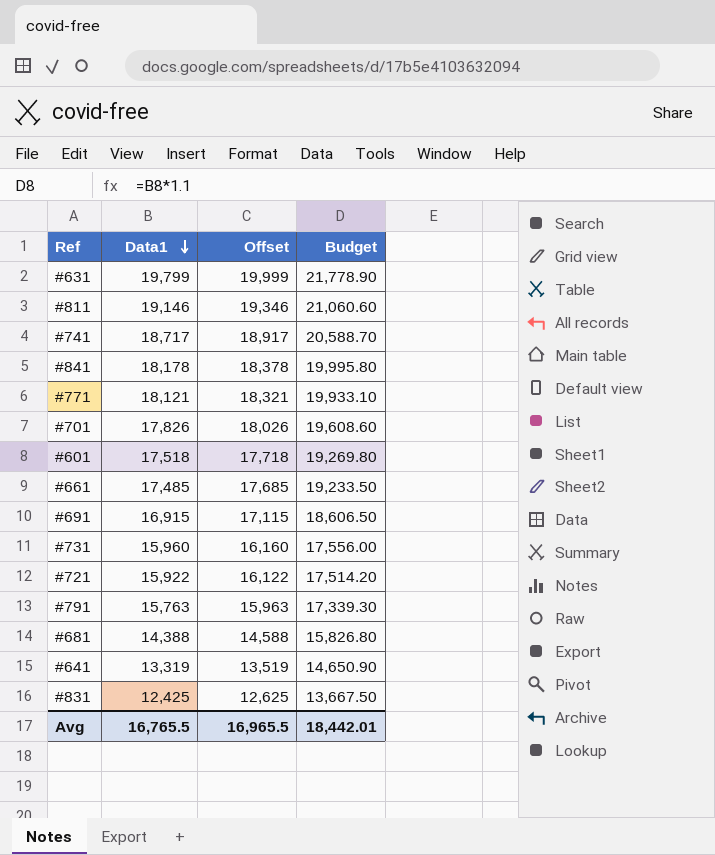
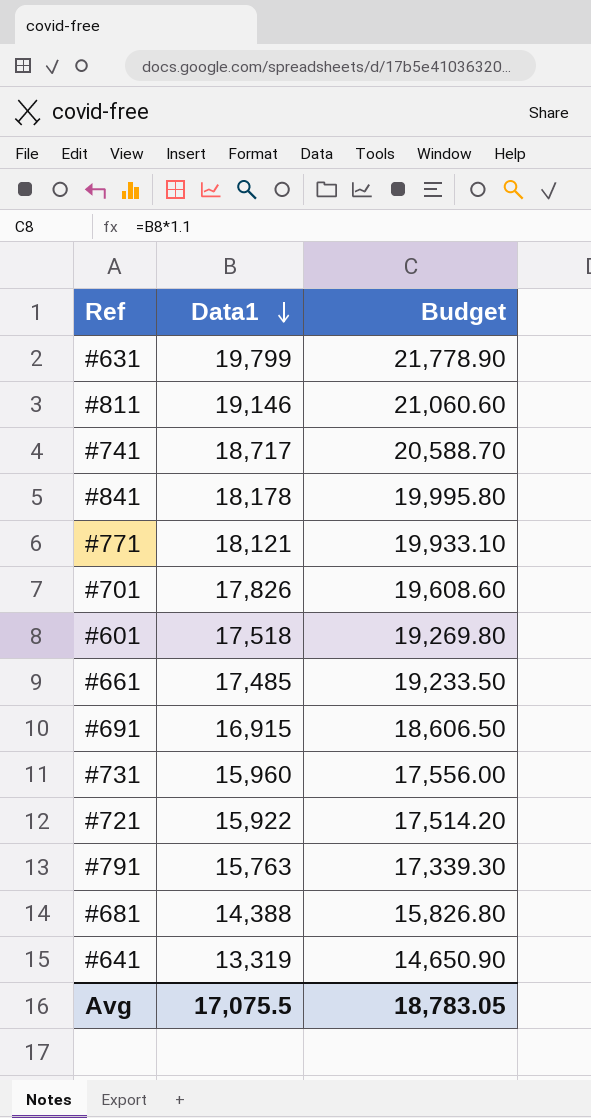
column Offset | formula: [Data1] + 200 -> none
row #831: 12,425 | 12,625 | 13,667.50 -> none
Avg | Data1: 16,765.5 -> 17,075.5
Avg | Budget: 18,442.01 -> 18,783.05

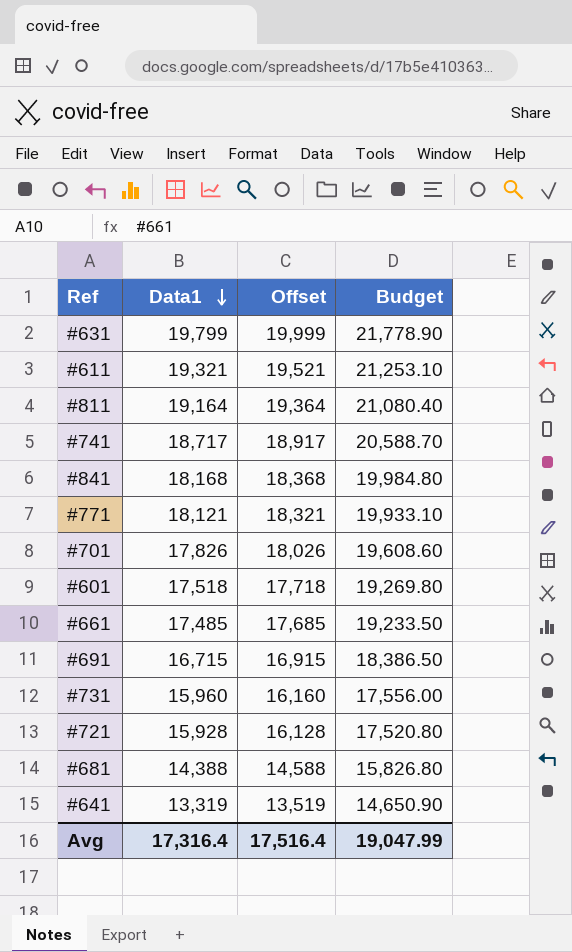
column Offset | formula: none -> [Data1] + 200
row #791: 15,763 | 17,339.30 -> none
row #611: none -> 19,321 | 19,521 | 21,253.10
#811 | Data1: 19,146 -> 19,164
#811 | Budget: 21,060.60 -> 21,080.40
#841 | Data1: 18,178 -> 18,168
#841 | Budget: 19,995.80 -> 19,984.80
#691 | Data1: 16,915 -> 16,715
#691 | Budget: 18,606.50 -> 18,386.50
#721 | Data1: 15,922 -> 15,928
#721 | Budget: 17,514.20 -> 17,520.80
Avg | Data1: 17,075.5 -> 17,316.4
Avg | Budget: 18,783.05 -> 19,047.99

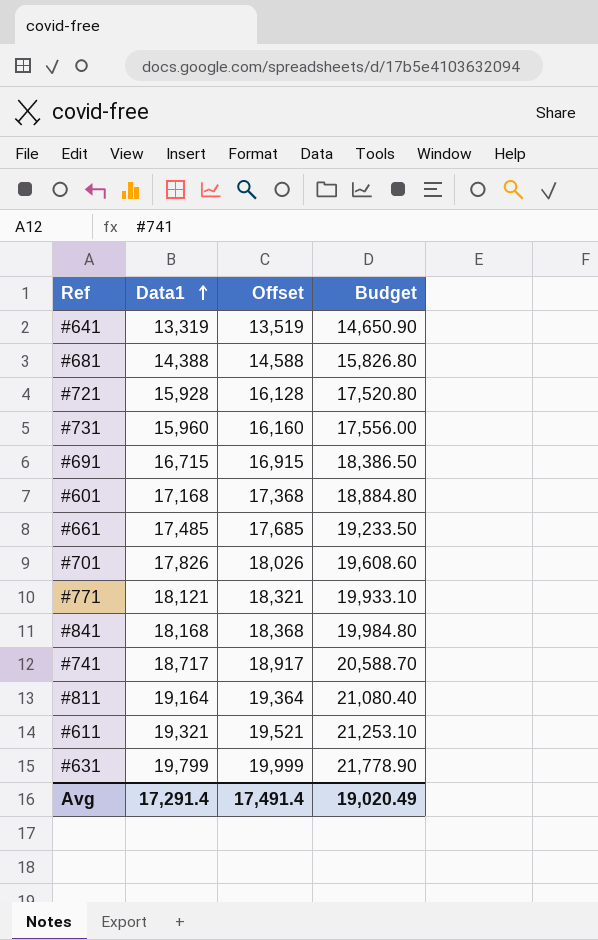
row order: Data1 descending -> Data1 ascending
#601 | Data1: 17,518 -> 17,168
#601 | Offset: 17,718 -> 17,368
#601 | Budget: 19,269.80 -> 18,884.80
Avg | Data1: 17,316.4 -> 17,291.4
Avg | Offset: 17,516.4 -> 17,491.4
Avg | Budget: 19,047.99 -> 19,020.49

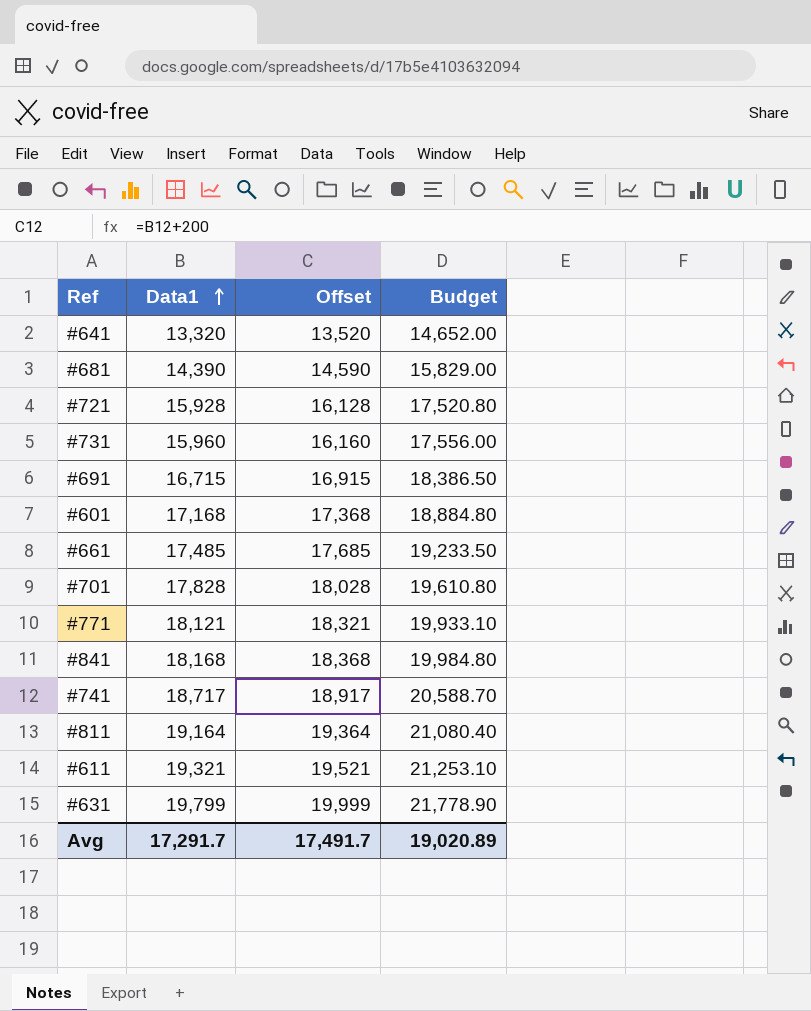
#641 | Data1: 13,319 -> 13,320
#641 | Offset: 13,519 -> 13,520
#641 | Budget: 14,650.90 -> 14,652.00
#681 | Data1: 14,388 -> 14,390
#681 | Offset: 14,588 -> 14,590
#681 | Budget: 15,826.80 -> 15,829.00
#701 | Data1: 17,826 -> 17,828
#701 | Offset: 18,026 -> 18,028
#701 | Budget: 19,608.60 -> 19,610.80
Avg | Data1: 17,291.4 -> 17,291.7
Avg | Offset: 17,491.4 -> 17,491.7
Avg | Budget: 19,020.49 -> 19,020.89

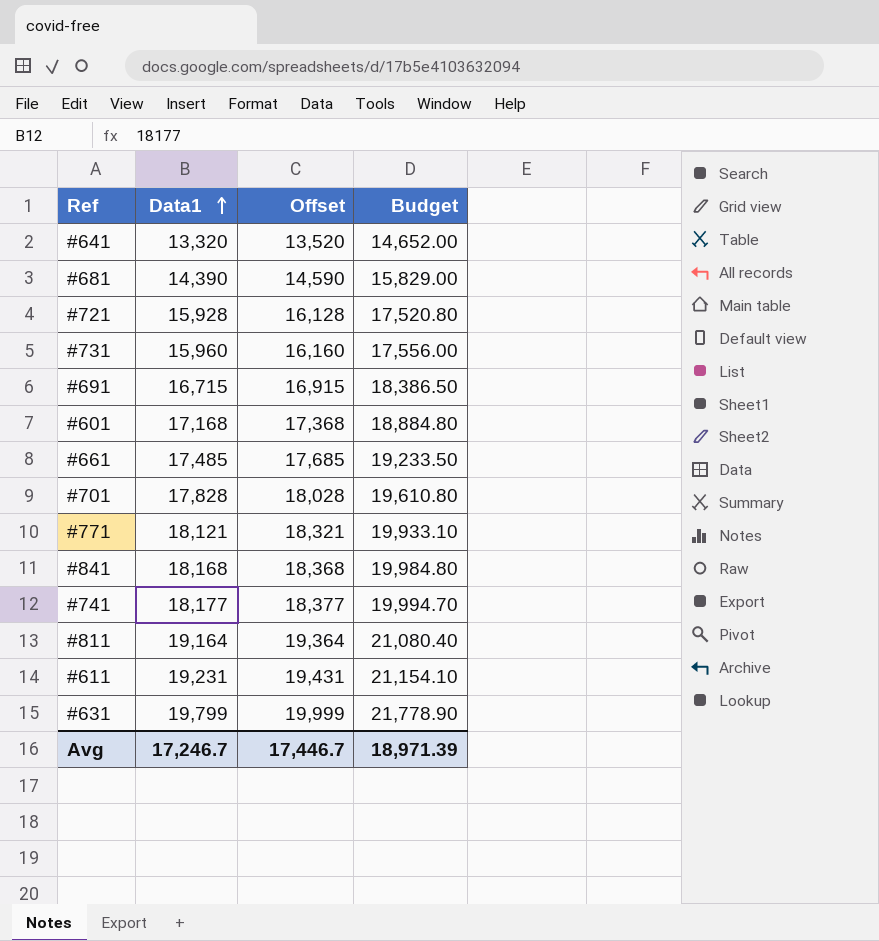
#741 | Data1: 18,717 -> 18,177
#741 | Offset: 18,917 -> 18,377
#741 | Budget: 20,588.70 -> 19,994.70
#611 | Data1: 19,321 -> 19,231
#611 | Offset: 19,521 -> 19,431
#611 | Budget: 21,253.10 -> 21,154.10
Avg | Data1: 17,291.7 -> 17,246.7
Avg | Offset: 17,491.7 -> 17,446.7
Avg | Budget: 19,020.89 -> 18,971.39

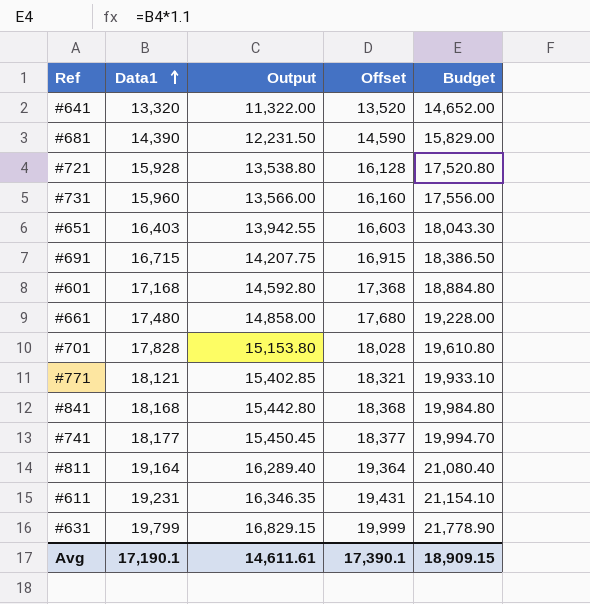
column Output | formula: none -> [Data1] * 0.85
row #651: none -> 16,403 | 13,942.55 | 16,603 | 18,043.30
#661 | Data1: 17,485 -> 17,480
#661 | Offset: 17,685 -> 17,680
#661 | Budget: 19,233.50 -> 19,228.00
Avg | Data1: 17,246.7 -> 17,190.1
Avg | Offset: 17,446.7 -> 17,390.1
Avg | Budget: 18,971.39 -> 18,909.15

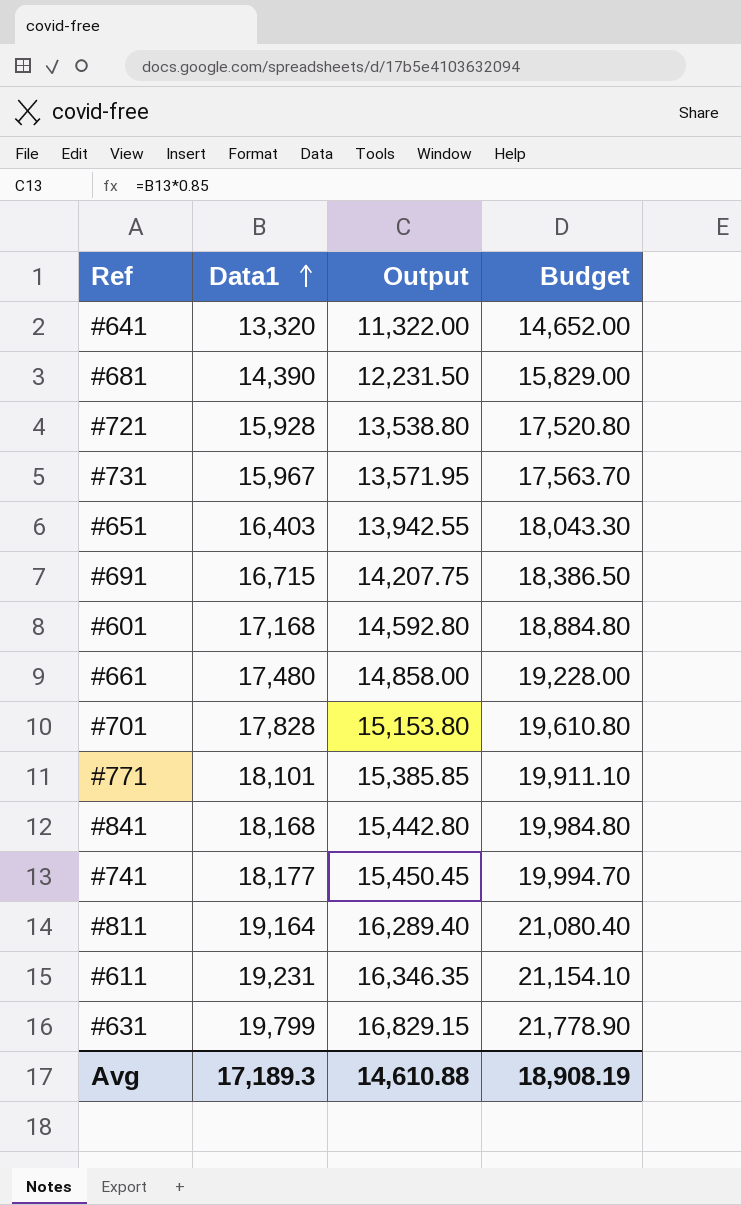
column Offset | formula: [Data1] + 200 -> none
#731 | Data1: 15,960 -> 15,967
#731 | Output: 13,566.00 -> 13,571.95
#731 | Budget: 17,556.00 -> 17,563.70
#771 | Data1: 18,121 -> 18,101
#771 | Output: 15,402.85 -> 15,385.85
#771 | Budget: 19,933.10 -> 19,911.10
Avg | Data1: 17,190.1 -> 17,189.3
Avg | Output: 14,611.61 -> 14,610.88
Avg | Budget: 18,909.15 -> 18,908.19

